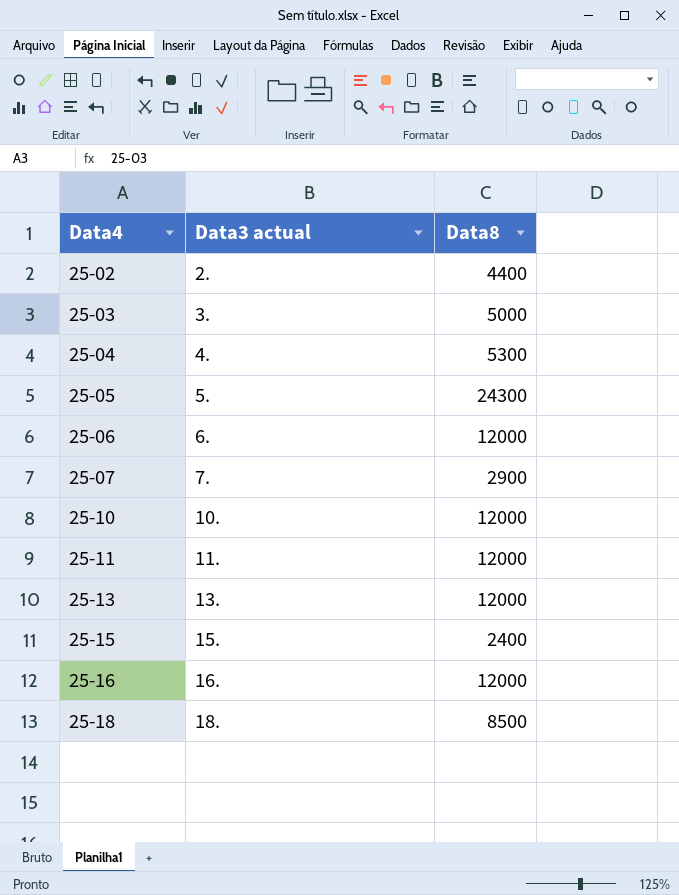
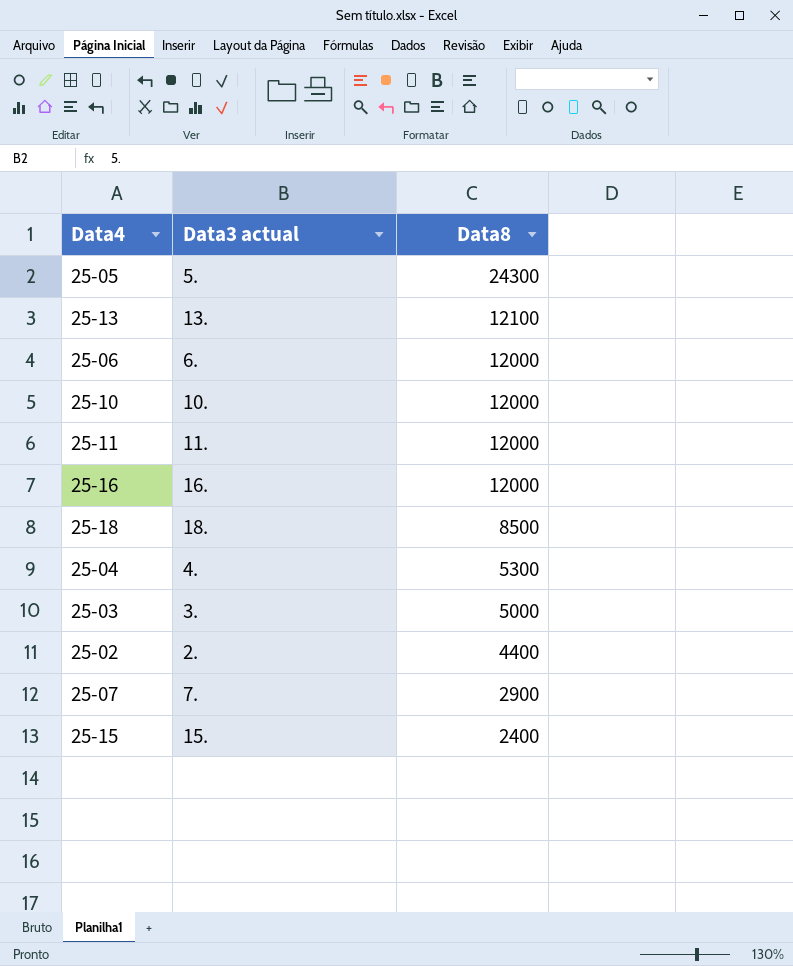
row order: Data4 ascending -> Data8 descending
25-13 | Data8: 12000 -> 12100

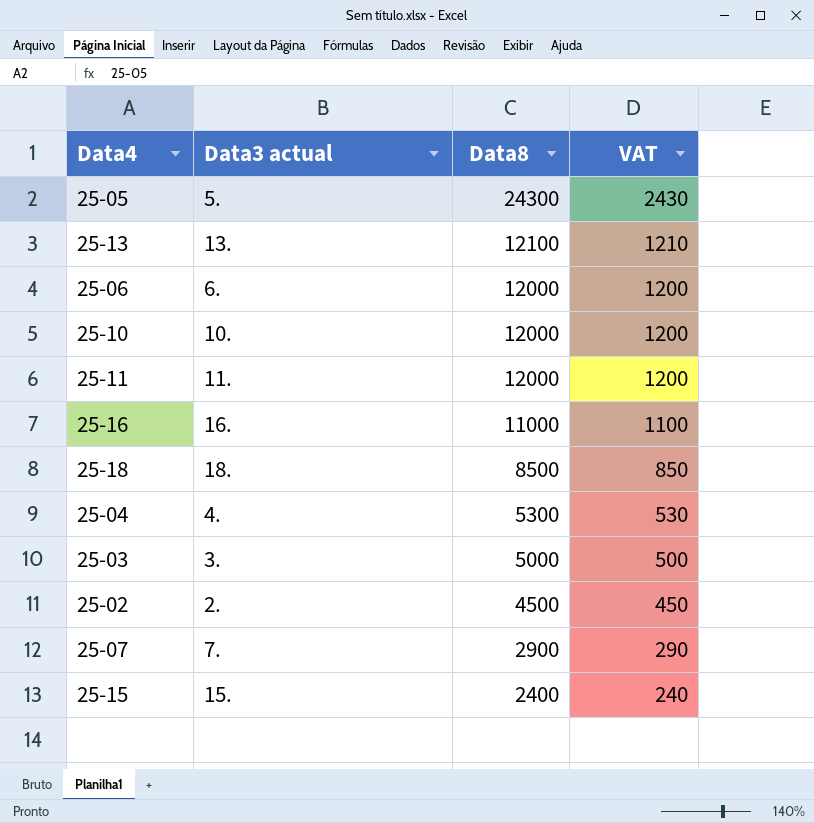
column VAT | formula: none -> [Data8] * 0.1
25-16 | Data8: 12000 -> 11000
25-02 | Data8: 4400 -> 4500

